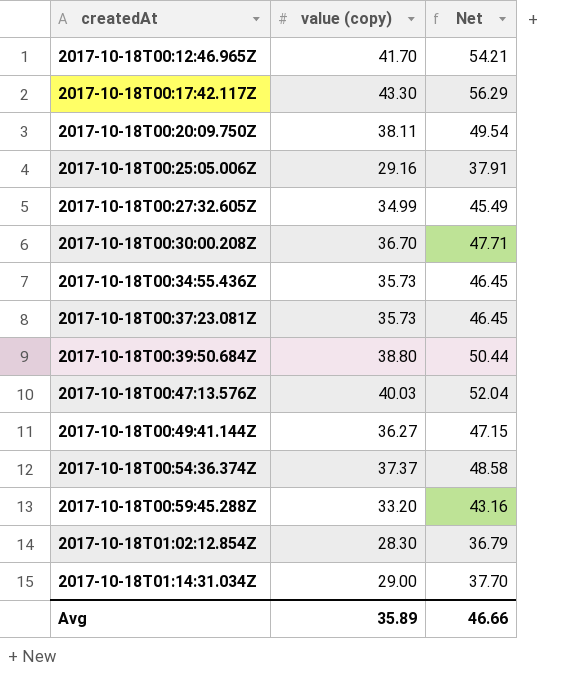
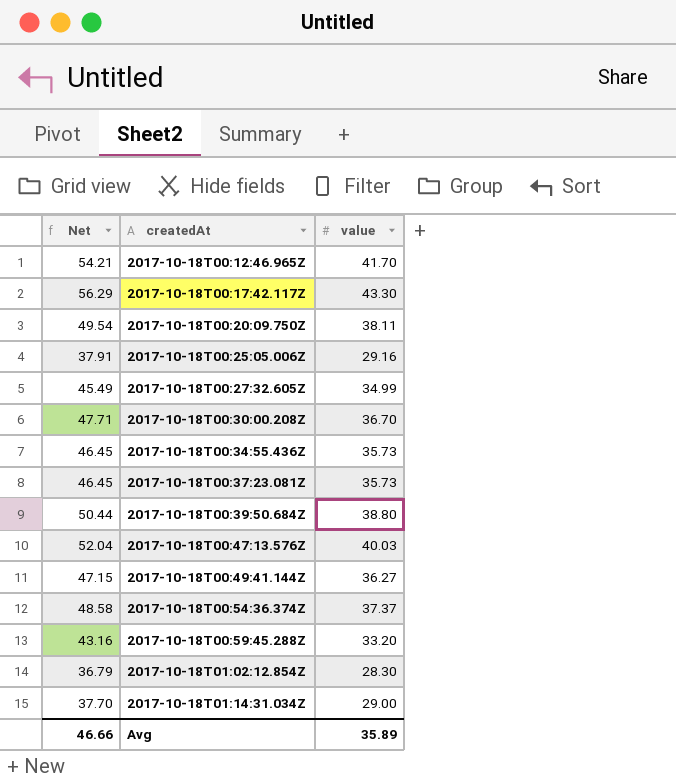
column Net | position: 3 -> 1
column name: value (copy) -> value

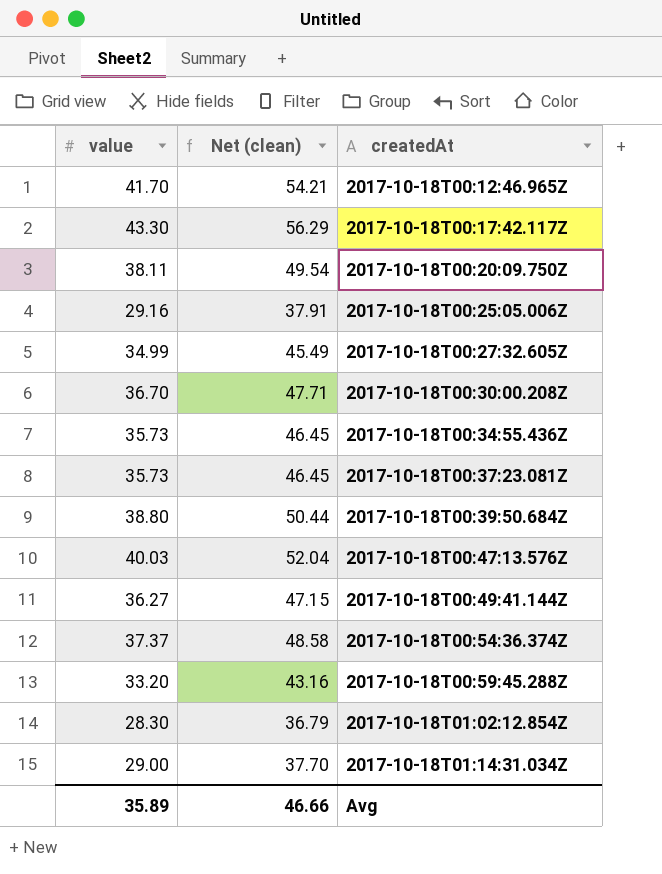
column value | position: 3 -> 1
column name: Net -> Net (clean)

